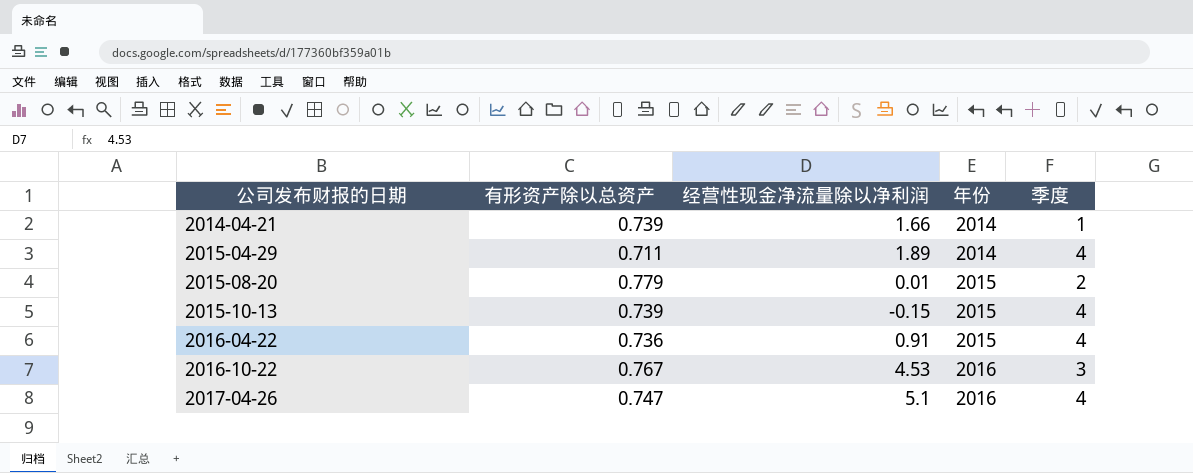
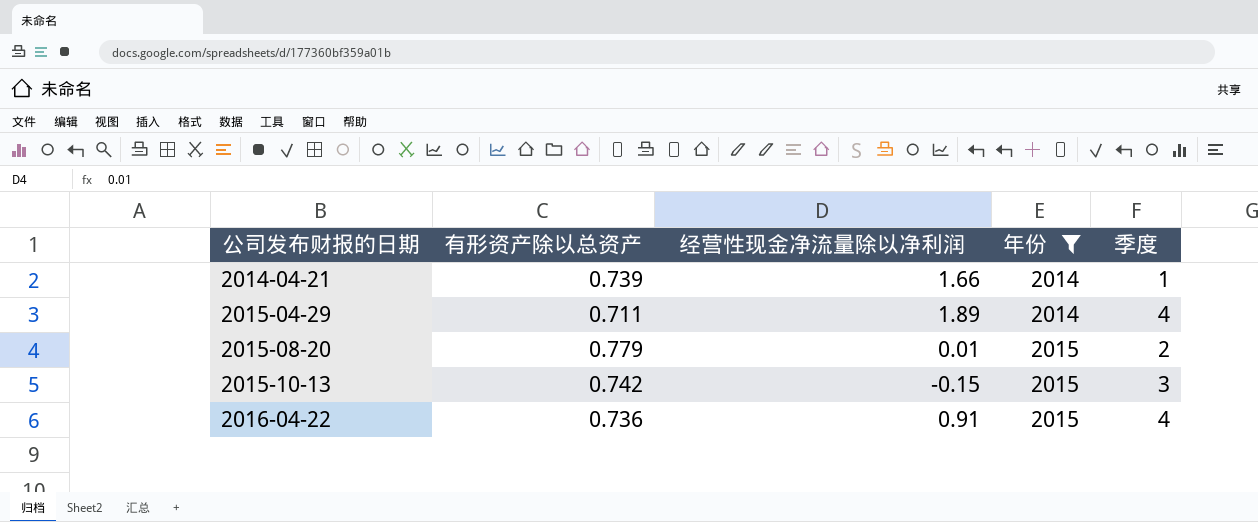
filter: none -> 年份 != 2016
2015-10-13 | 有形资产除以总资产: 0.739 -> 0.742
2015-10-13 | 季度: 4 -> 3

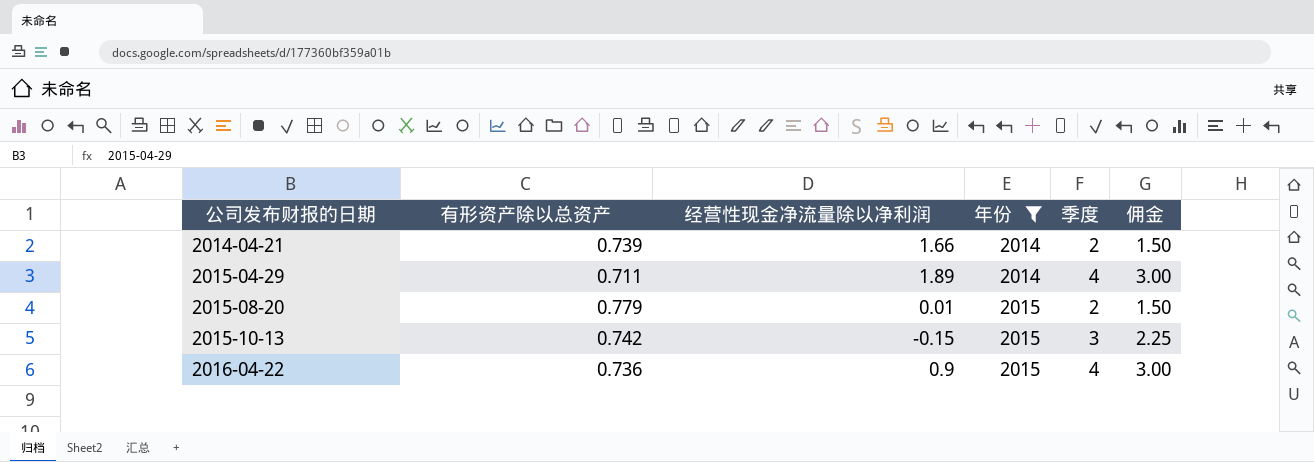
column 佣金 | formula: none -> [季度] * 0.75
2014-04-21 | 季度: 1 -> 2
2016-04-22 | 经营性现金净流量除以净利润: 0.91 -> 0.9

